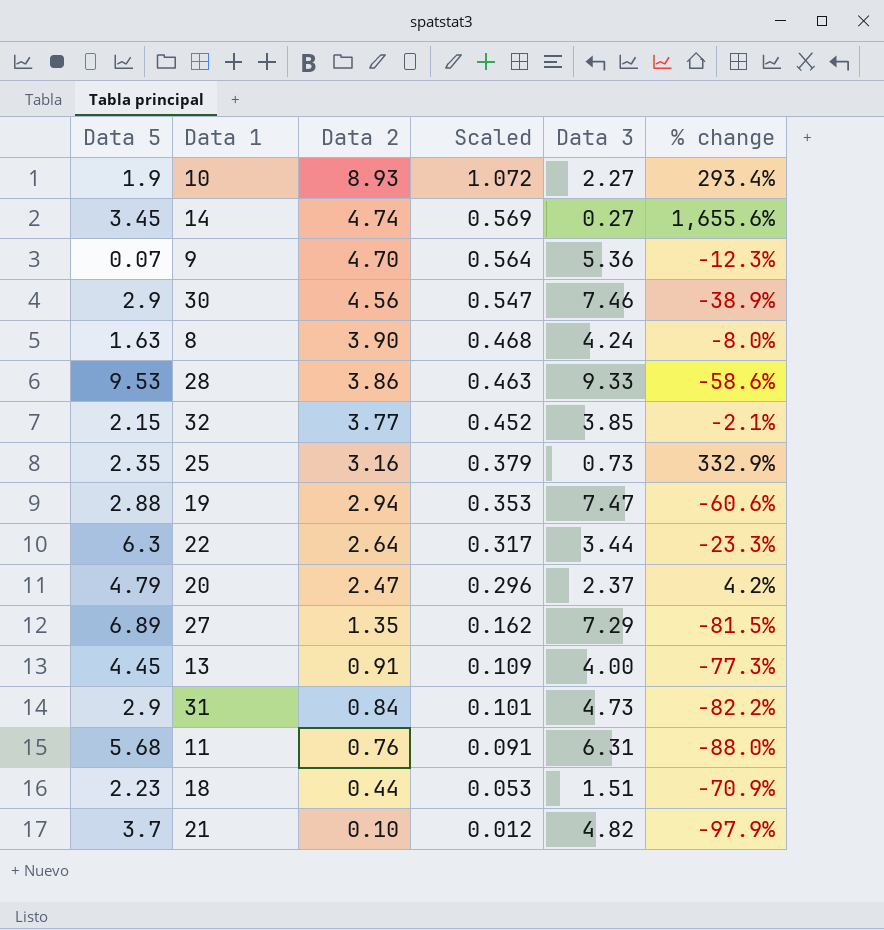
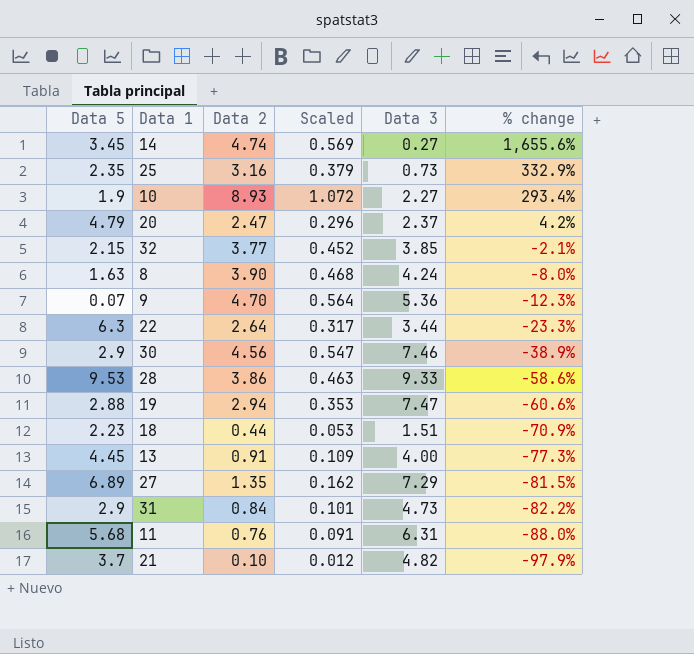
row order: Data 2 descending -> % change descending

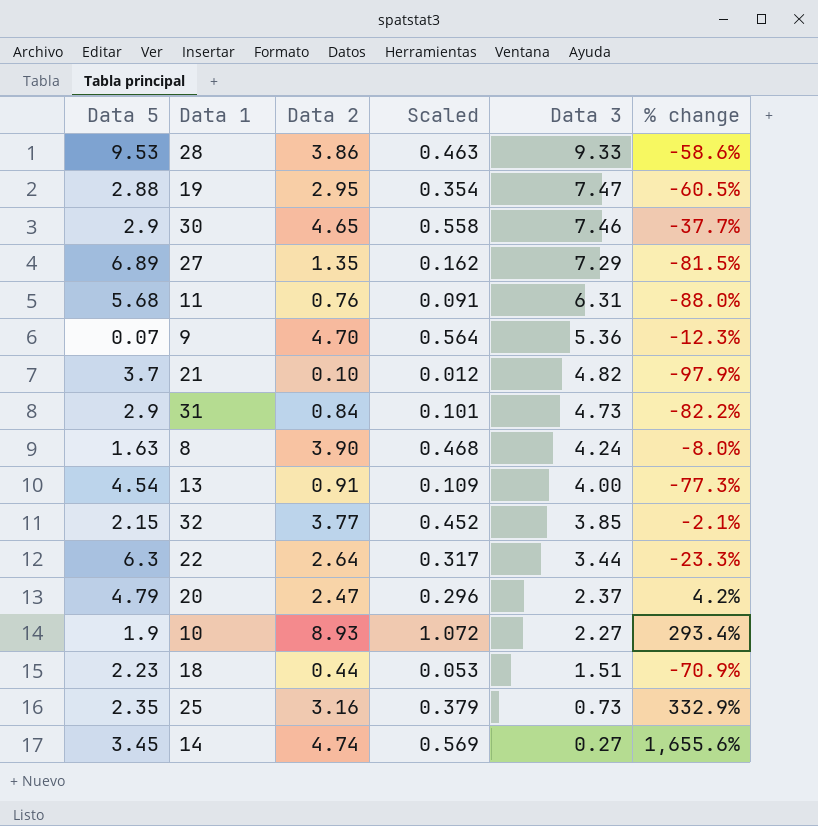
row order: % change descending -> Data 3 descending
19 | Data 2: 2.94 -> 2.95
19 | Scaled: 0.353 -> 0.354
19 | % change: -60.6% -> -60.5%
30 | Data 2: 4.56 -> 4.65
30 | Scaled: 0.547 -> 0.558
30 | % change: -38.9% -> -37.7%
13 | Data 5: 4.45 -> 4.54

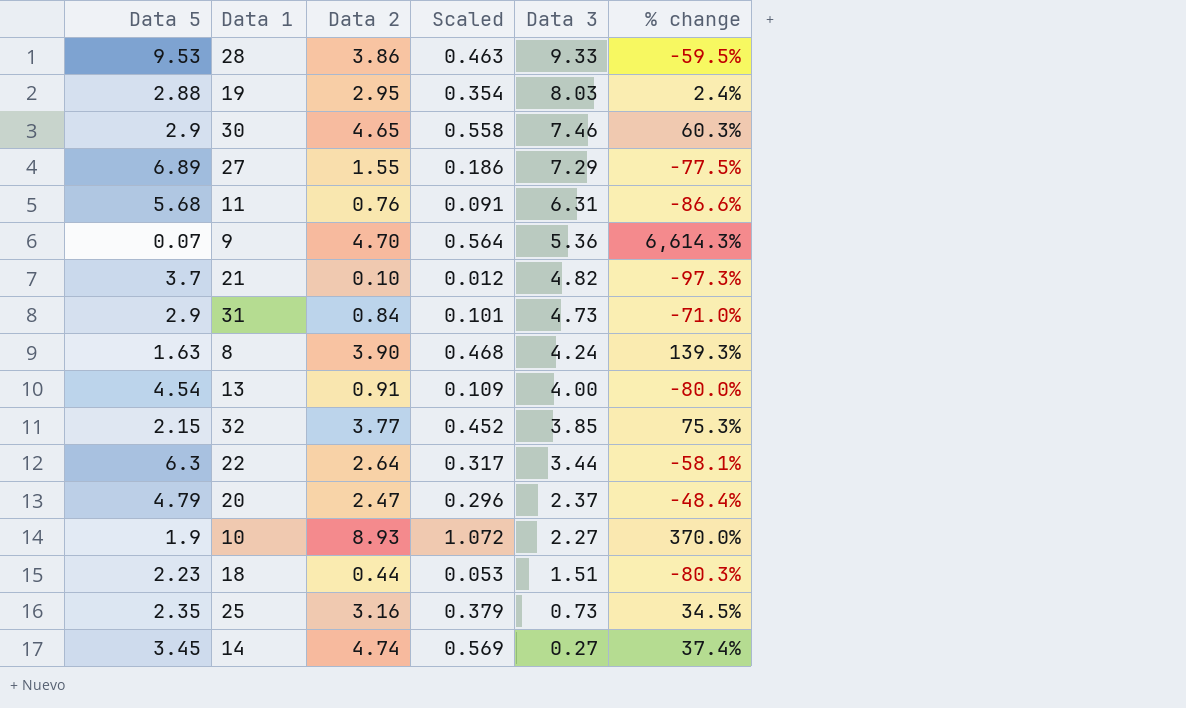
column % change | formula: ([Data 2] - [Data 3]) / [Data 3] -> ([Data 2] - [Data 5]) / [Data 5]
19 | Data 3: 7.47 -> 8.03
27 | Data 2: 1.35 -> 1.55
27 | Scaled: 0.162 -> 0.186

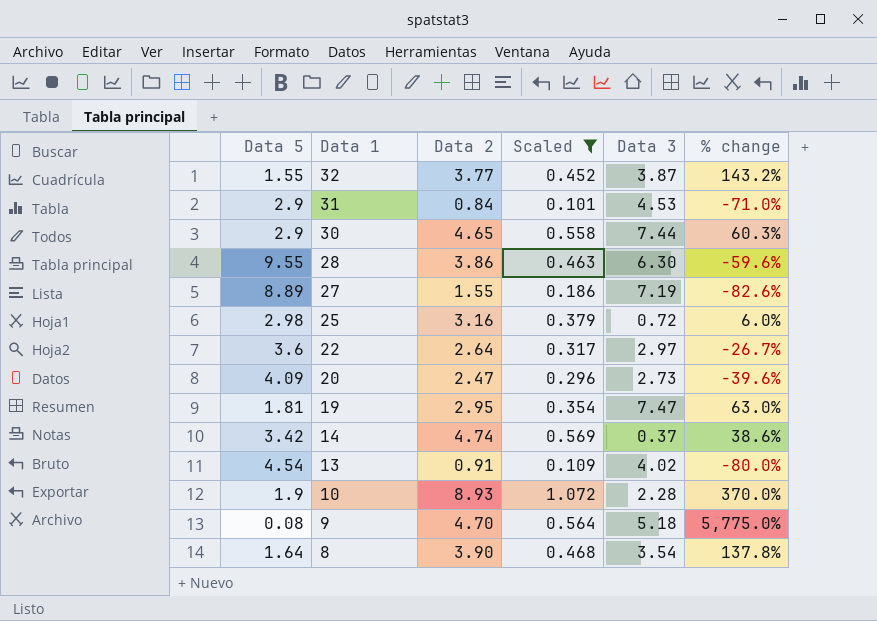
filter: none -> Scaled >= 0.101
row order: Data 3 descending -> Data 1 descending
32 | Data 5: 2.15 -> 1.55
32 | Data 3: 3.85 -> 3.87
32 | % change: 75.3% -> 143.2%
31 | Data 3: 4.73 -> 4.53
30 | Data 3: 7.46 -> 7.44
28 | Data 5: 9.53 -> 9.55
28 | Data 3: 9.33 -> 6.30
28 | % change: -59.5% -> -59.6%
27 | Data 5: 6.89 -> 8.89
27 | Data 3: 7.29 -> 7.19
27 | % change: -77.5% -> -82.6%
25 | Data 5: 2.35 -> 2.98
25 | Data 3: 0.73 -> 0.72
25 | % change: 34.5% -> 6.0%
22 | Data 5: 6.3 -> 3.6
22 | Data 3: 3.44 -> 2.97
22 | % change: -58.1% -> -26.7%
20 | Data 5: 4.79 -> 4.09
20 | Data 3: 2.37 -> 2.73
20 | % change: -48.4% -> -39.6%
19 | Data 5: 2.88 -> 1.81
19 | Data 3: 8.03 -> 7.47
19 | % change: 2.4% -> 63.0%
14 | Data 5: 3.45 -> 3.42
14 | Data 3: 0.27 -> 0.37
14 | % change: 37.4% -> 38.6%
13 | Data 3: 4.00 -> 4.02
10 | Data 3: 2.27 -> 2.28
9 | Data 5: 0.07 -> 0.08
9 | Data 3: 5.36 -> 5.18
9 | % change: 6,614.3% -> 5,775.0%
8 | Data 5: 1.63 -> 1.64
8 | Data 3: 4.24 -> 3.54
8 | % change: 139.3% -> 137.8%

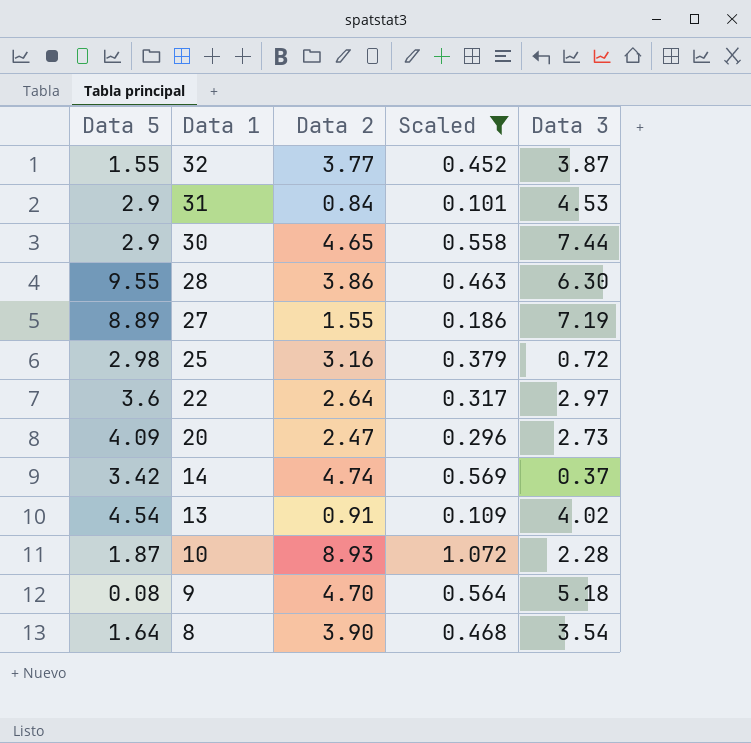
column % change | formula: ([Data 2] - [Data 5]) / [Data 5] -> none
row 19: 1.81 | 2.95 | 0.354 | 7.47 | 63.0% -> none
10 | Data 5: 1.9 -> 1.87

